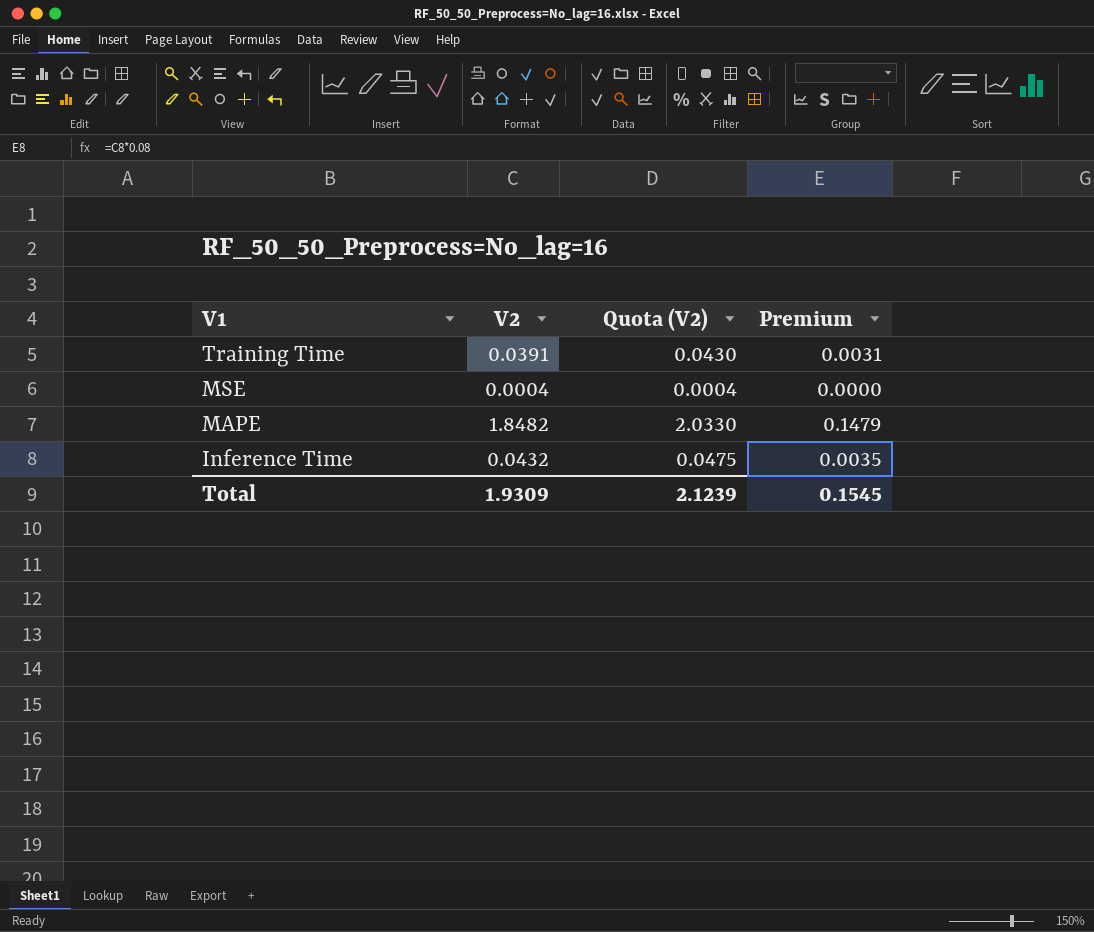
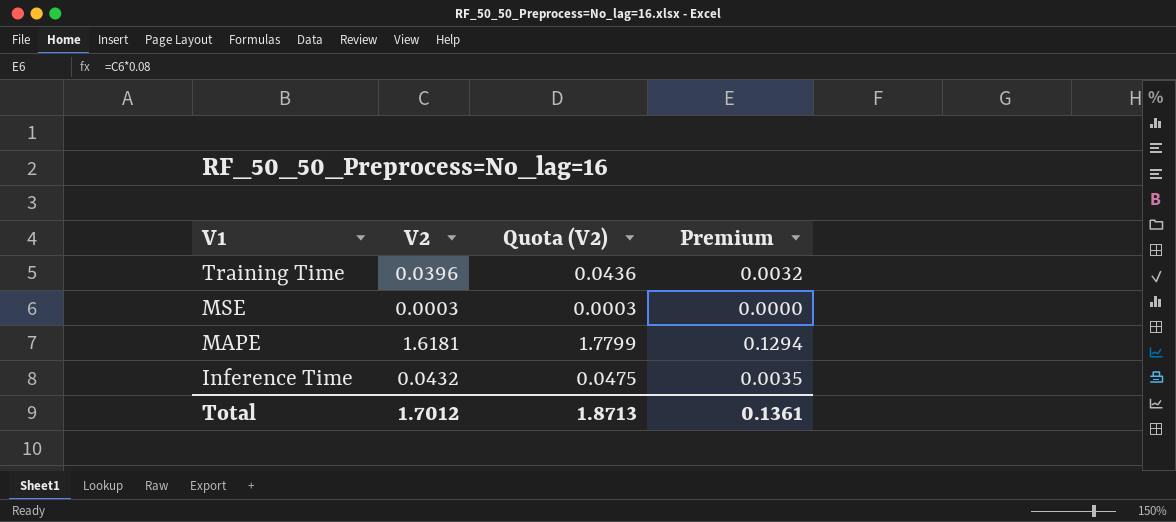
Training Time | V2: 0.0391 -> 0.0396
Training Time | Quota (V2): 0.0430 -> 0.0436
Training Time | Premium: 0.0031 -> 0.0032
MSE | V2: 0.0004 -> 0.0003
MSE | Quota (V2): 0.0004 -> 0.0003
MAPE | V2: 1.8482 -> 1.6181
MAPE | Quota (V2): 2.0330 -> 1.7799
MAPE | Premium: 0.1479 -> 0.1294
Total | V2: 1.9309 -> 1.7012
Total | Quota (V2): 2.1239 -> 1.8713
Total | Premium: 0.1545 -> 0.1361

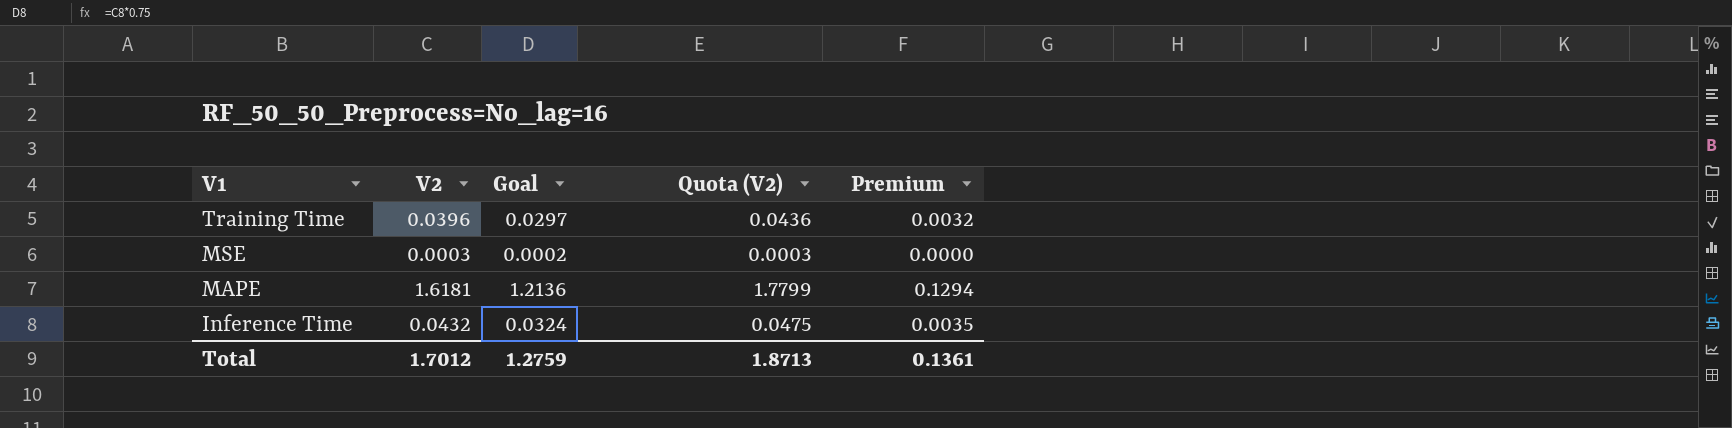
column Goal | formula: none -> [V2] * 0.75

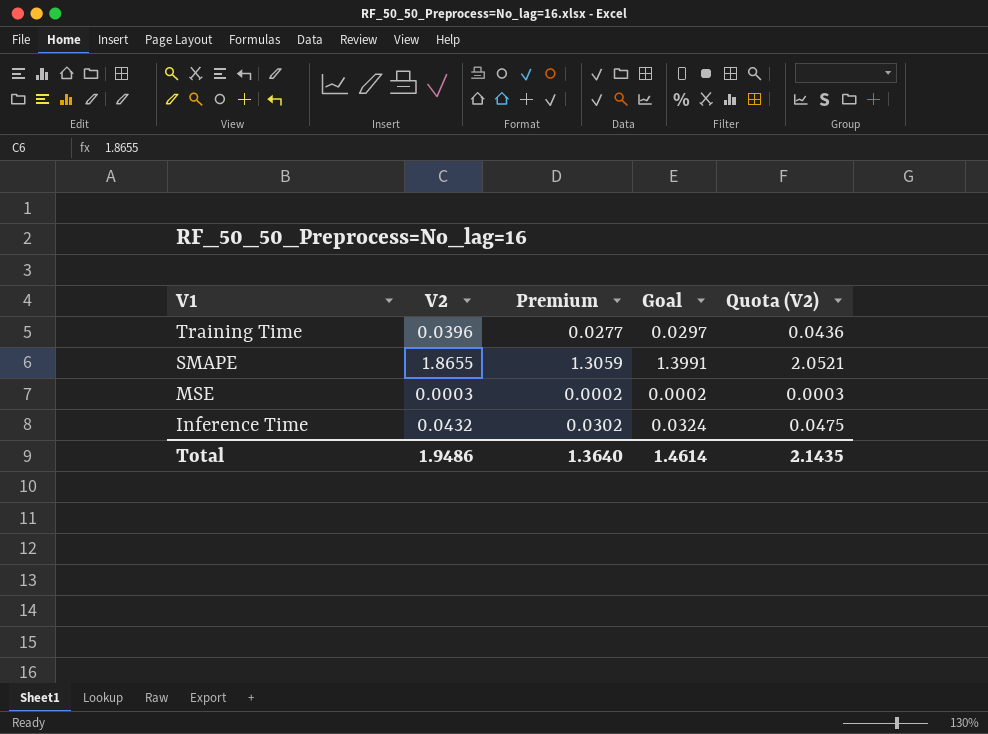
column Premium | formula: [V2] * 0.08 -> [V2] * 0.7
column Premium | position: 5 -> 3
row MAPE: 1.6181 | 1.2136 | 1.7799 | 0.1294 -> none
row SMAPE: none -> 1.8655 | 1.3059 | 1.3991 | 2.0521
Total | V2: 1.7012 -> 1.9486
Total | Premium: 0.1361 -> 1.3640
Total | Goal: 1.2759 -> 1.4614
Total | Quota (V2): 1.8713 -> 2.1435

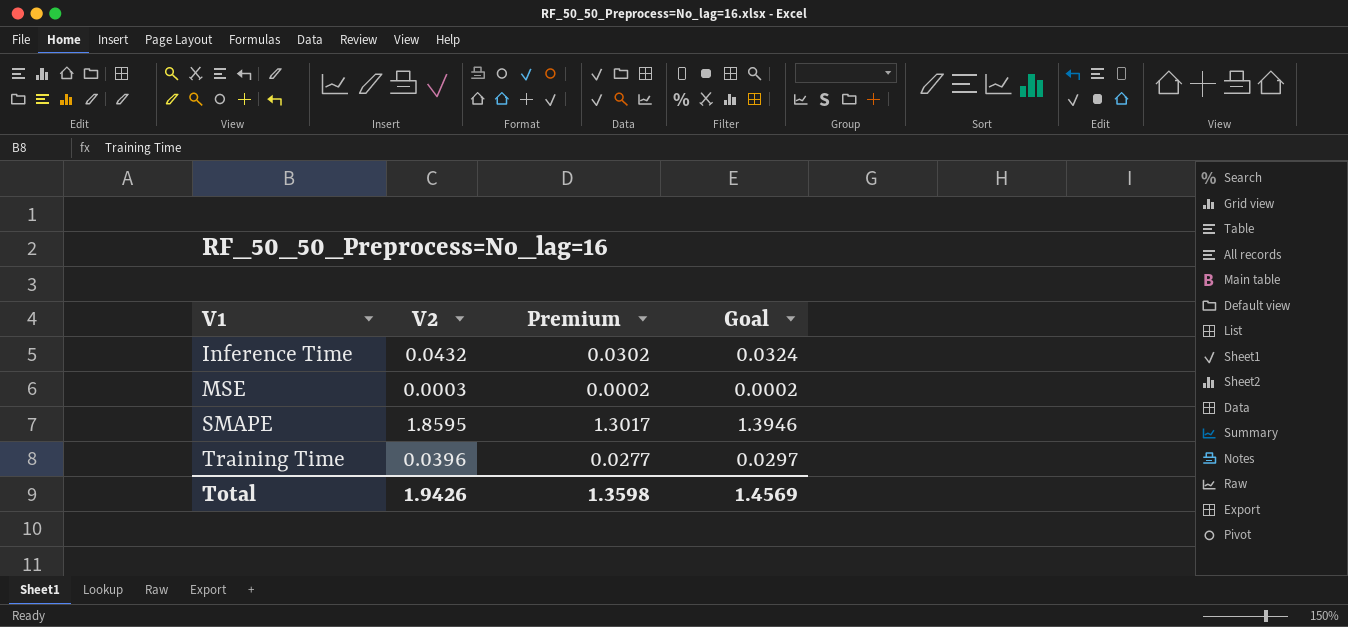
row order: V1 descending -> V1 ascending
column Quota (V2) | formula: [V2] * 1.1 -> none
SMAPE | V2: 1.8655 -> 1.8595
SMAPE | Premium: 1.3059 -> 1.3017
SMAPE | Goal: 1.3991 -> 1.3946
Total | V2: 1.9486 -> 1.9426
Total | Premium: 1.3640 -> 1.3598
Total | Goal: 1.4614 -> 1.4569

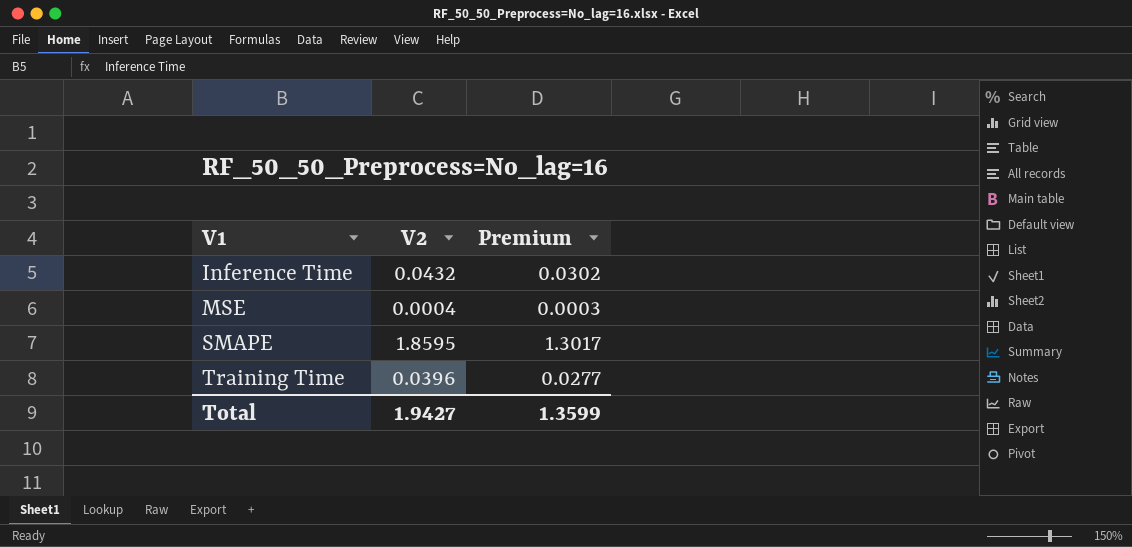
column Goal | formula: [V2] * 0.75 -> none
MSE | V2: 0.0003 -> 0.0004
MSE | Premium: 0.0002 -> 0.0003
Total | V2: 1.9426 -> 1.9427
Total | Premium: 1.3598 -> 1.3599

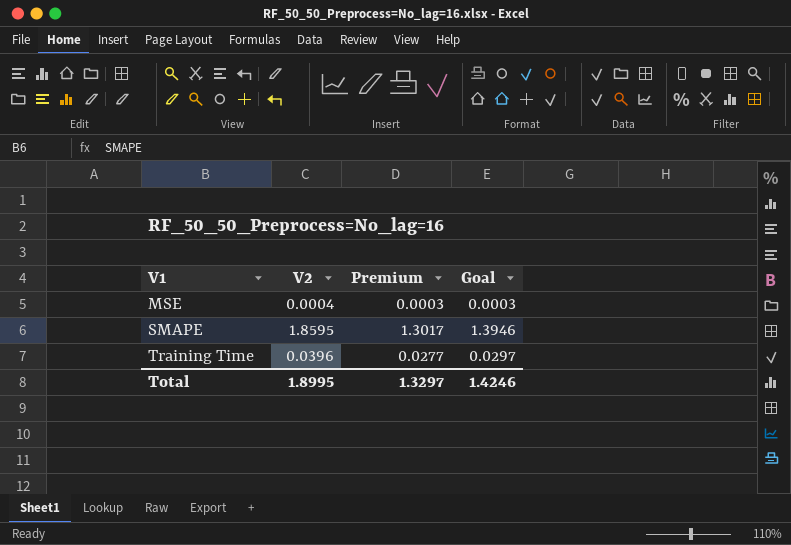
column Goal | formula: none -> [V2] * 0.75
row Inference Time: 0.0432 | 0.0302 -> none
Total | V2: 1.9427 -> 1.8995
Total | Premium: 1.3599 -> 1.3297

